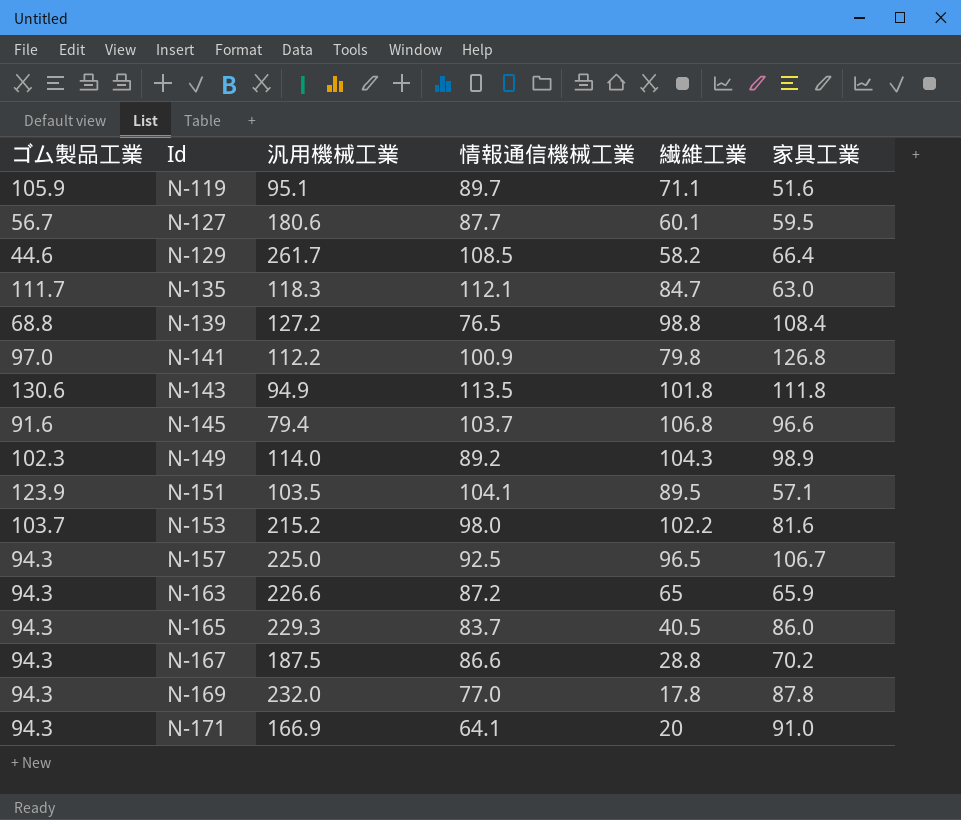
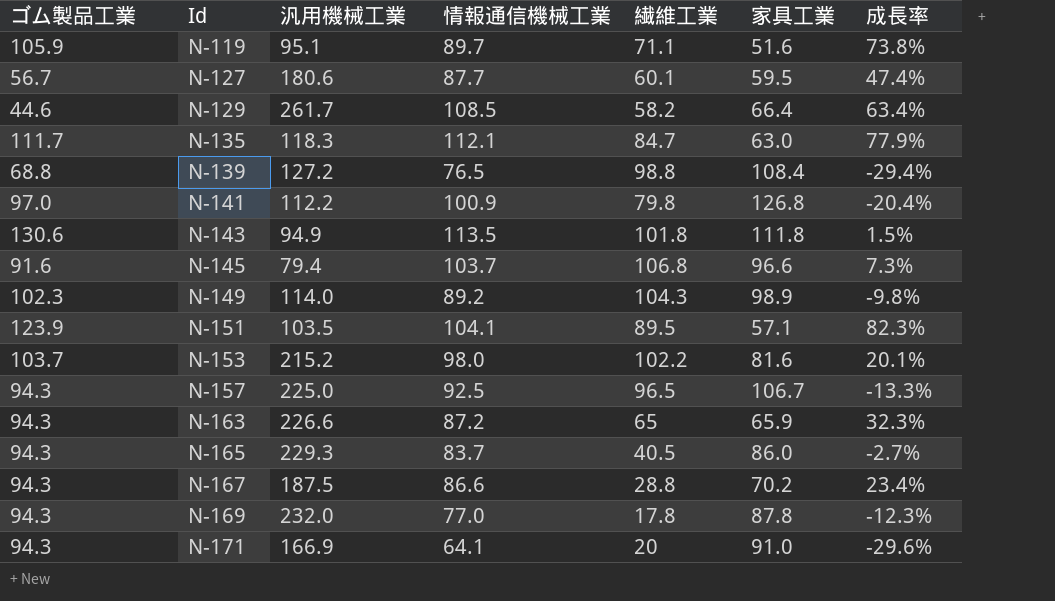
column 成長率 | formula: none -> ([情報通信機械工業] - [家具工業]) / [家具工業]

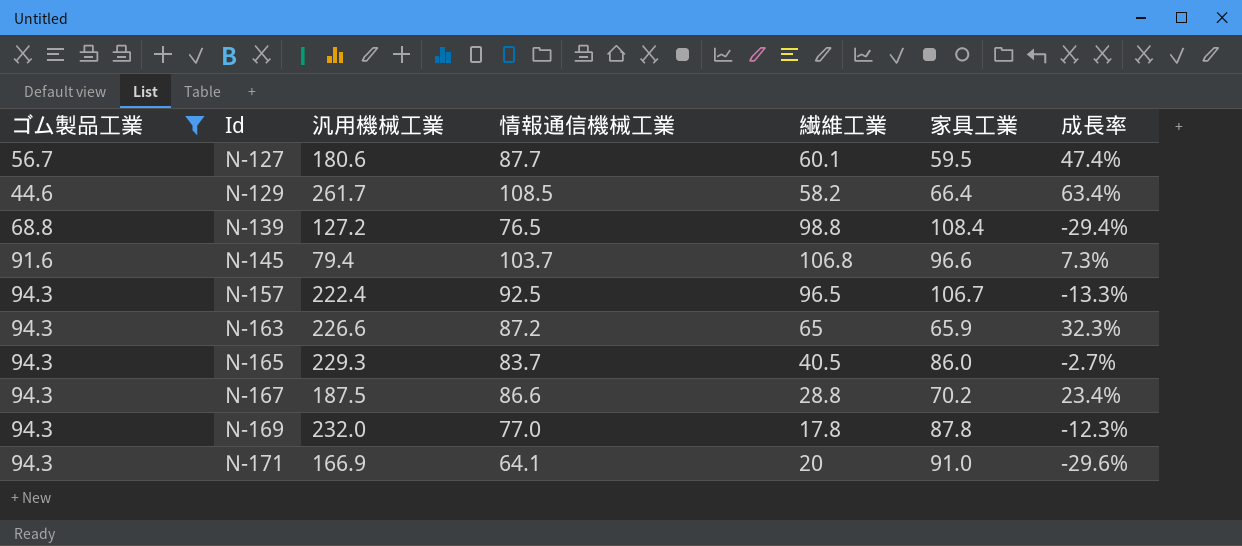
filter: none -> ゴム製品工業 <= 94.3
N-157 | 汎用機械工業: 225.0 -> 222.4

